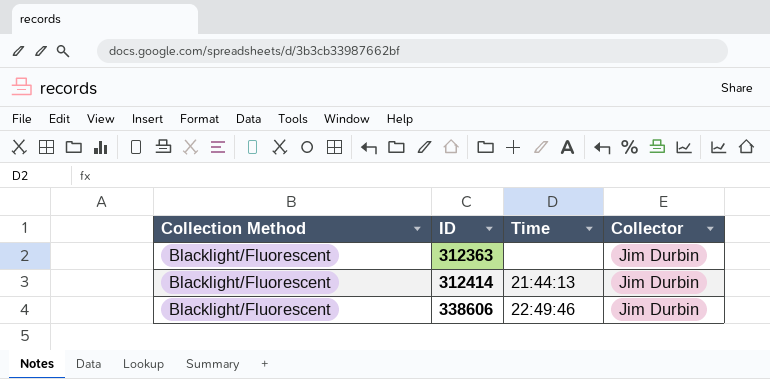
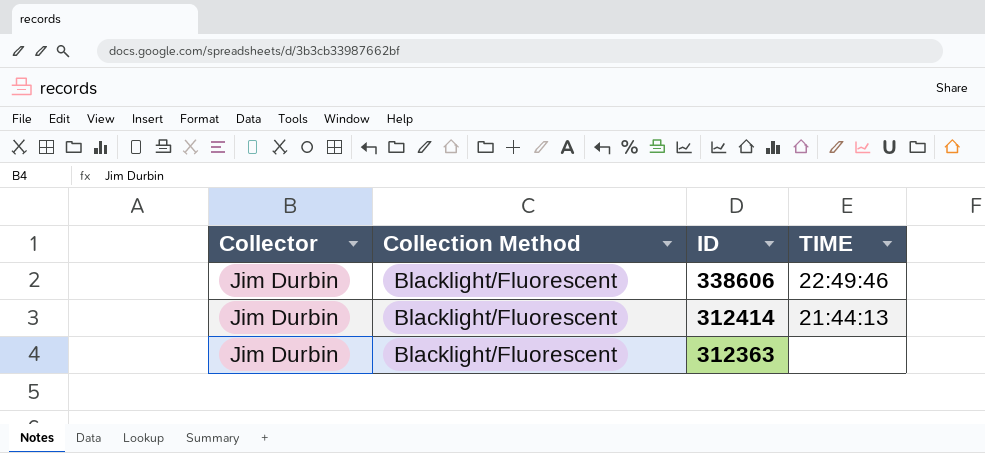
row order: ID ascending -> ID descending
column Collector | position: 4 -> 1
column name: Time -> TIME

